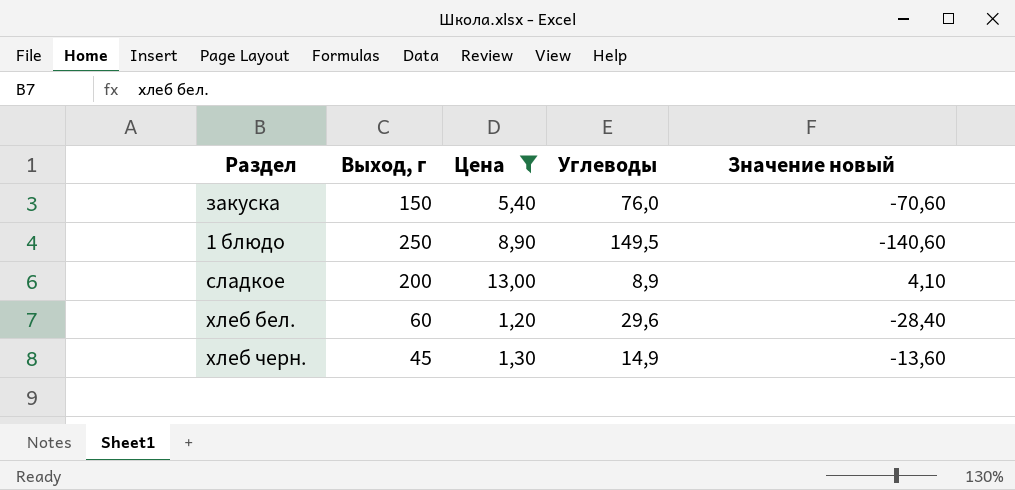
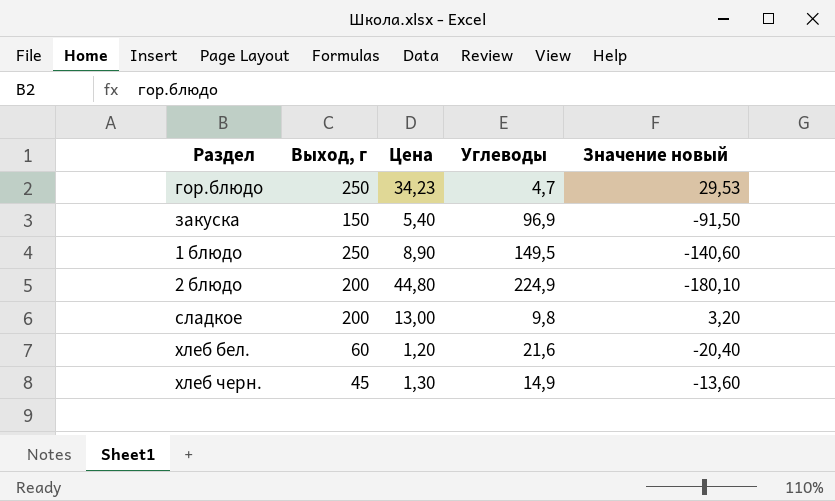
filter: Цена <= 13,00 -> none
закуска | Углеводы: 76,0 -> 96,9
закуска | Значение новый: -70,60 -> -91,50
сладкое | Углеводы: 8,9 -> 9,8
сладкое | Значение новый: 4,10 -> 3,20
хлеб бел. | Углеводы: 29,6 -> 21,6
хлеб бел. | Значение новый: -28,40 -> -20,40

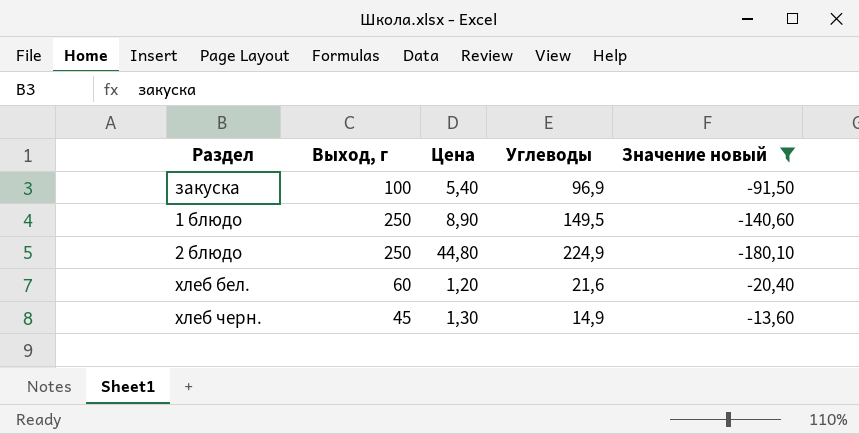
filter: none -> Значение новый <= -13,60
закуска | Выход, г: 150 -> 100
2 блюдо | Выход, г: 200 -> 250

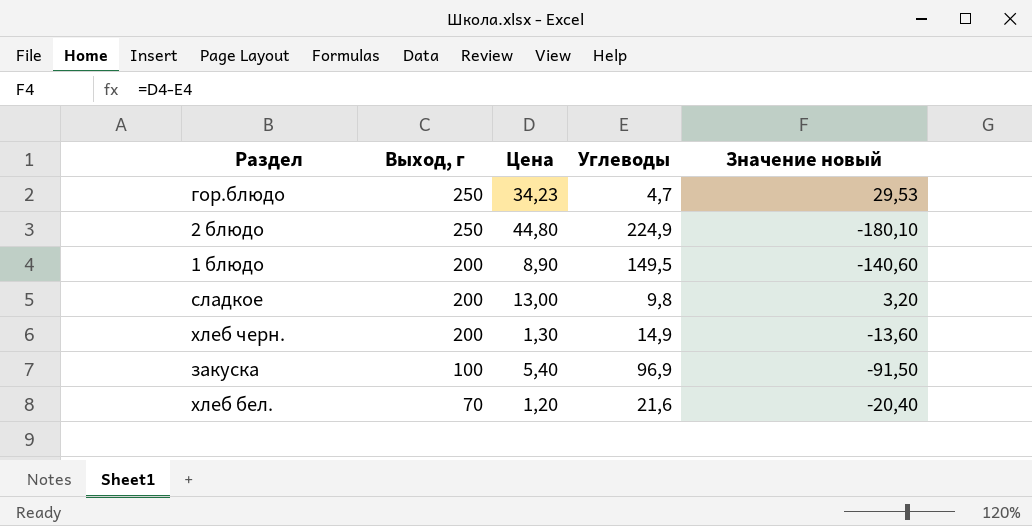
filter: Значение новый <= -13,60 -> none
row order: none -> Выход, г descending
1 блюдо | Выход, г: 250 -> 200
хлеб черн. | Выход, г: 45 -> 200
хлеб бел. | Выход, г: 60 -> 70

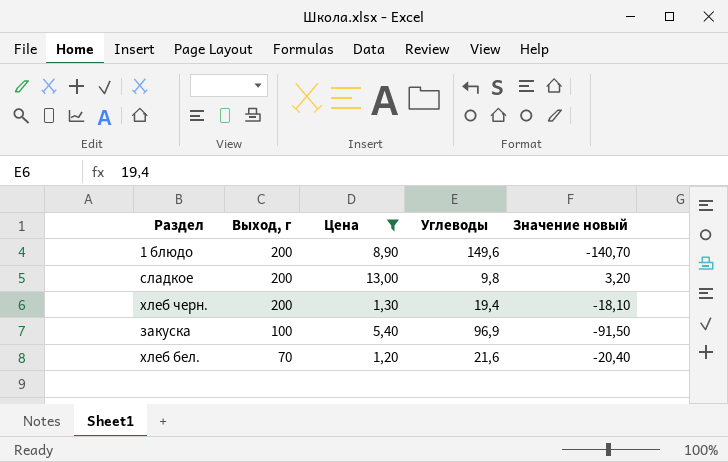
filter: none -> Цена <= 13,00
1 блюдо | Углеводы: 149,5 -> 149,6
1 блюдо | Значение новый: -140,60 -> -140,70
хлеб черн. | Углеводы: 14,9 -> 19,4
хлеб черн. | Значение новый: -13,60 -> -18,10

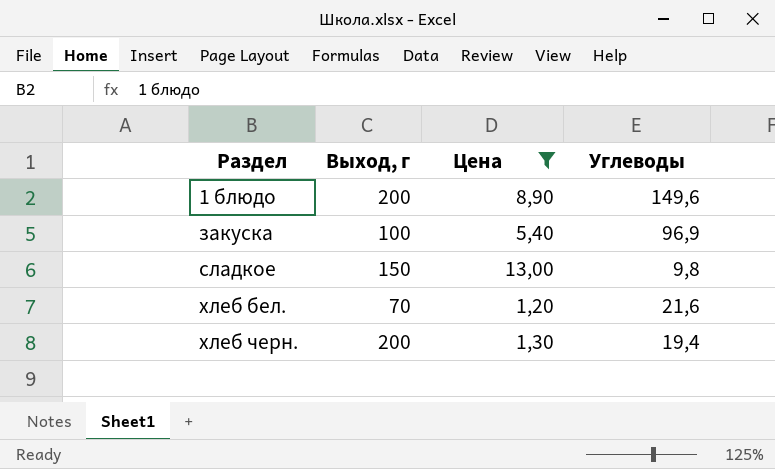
row order: Выход, г descending -> Раздел ascending
column Значение новый | formula: [Цена] - [Углеводы] -> none
сладкое | Выход, г: 200 -> 150

